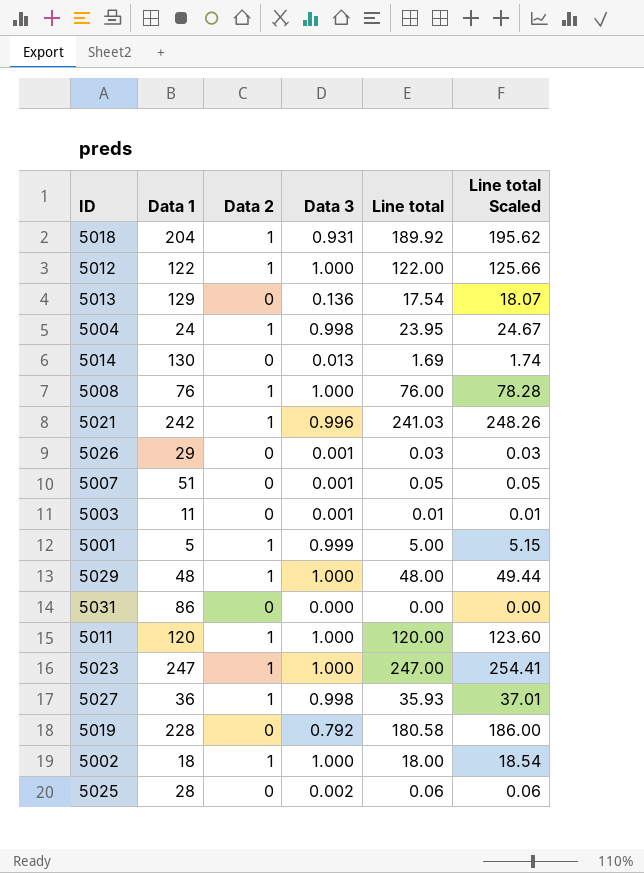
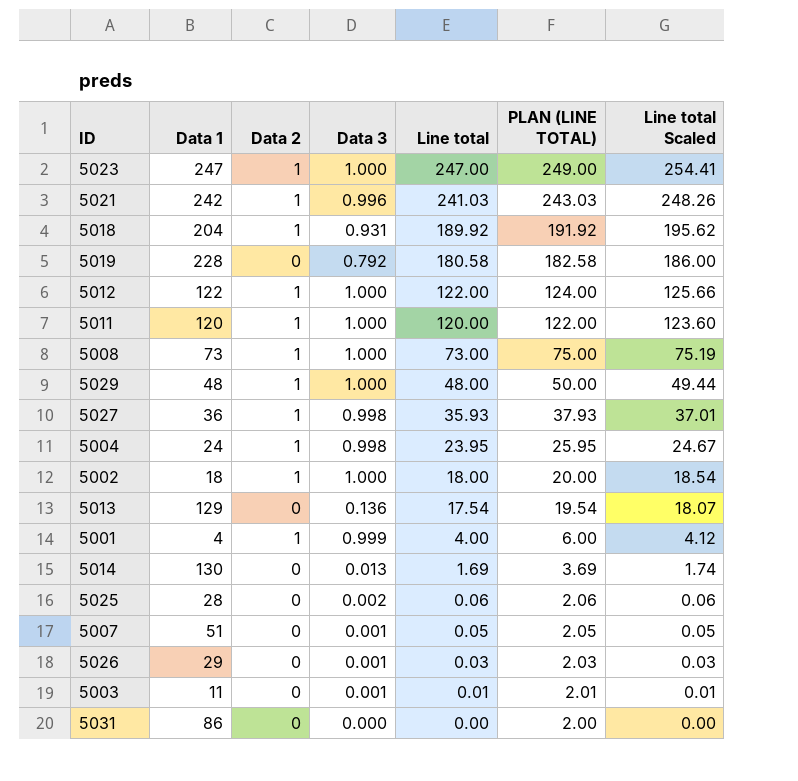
row order: none -> Line total descending
column PLAN (LINE TOTAL) | formula: none -> [Line total] + 2
5008 | Data 1: 76 -> 73
5008 | Line total: 76.00 -> 73.00
5008 | Line total Scaled: 78.28 -> 75.19
5001 | Data 1: 5 -> 4
5001 | Line total: 5.00 -> 4.00
5001 | Line total Scaled: 5.15 -> 4.12

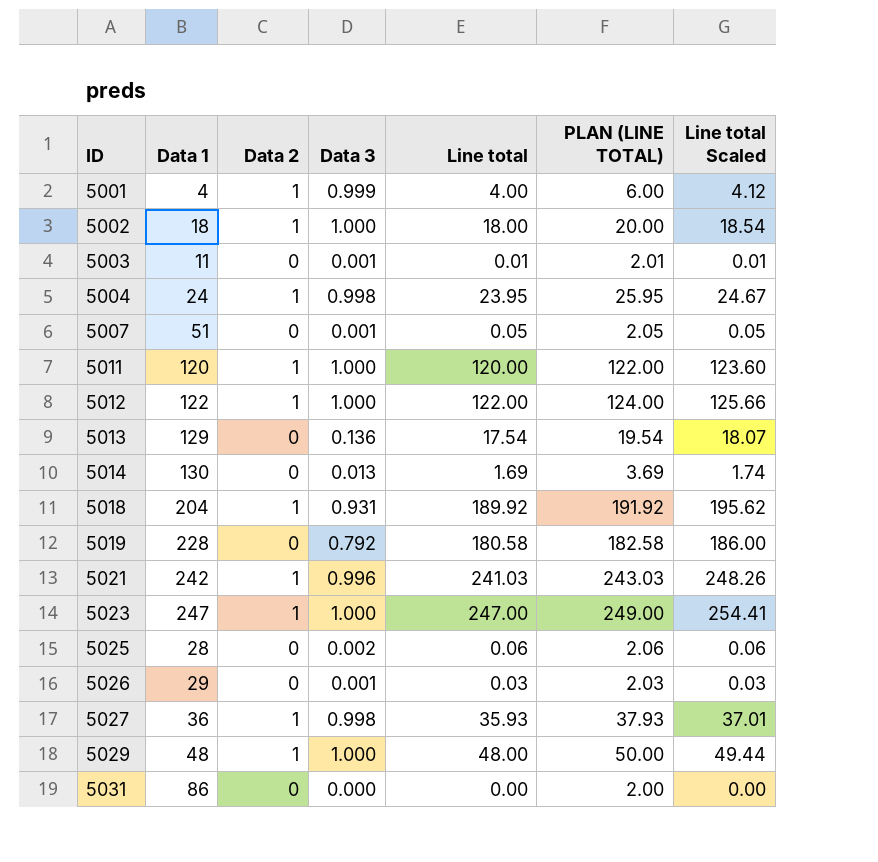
row order: Line total descending -> ID ascending
row 5008: 73 | 1 | 1.000 | 73.00 | 75.00 | 75.19 -> none

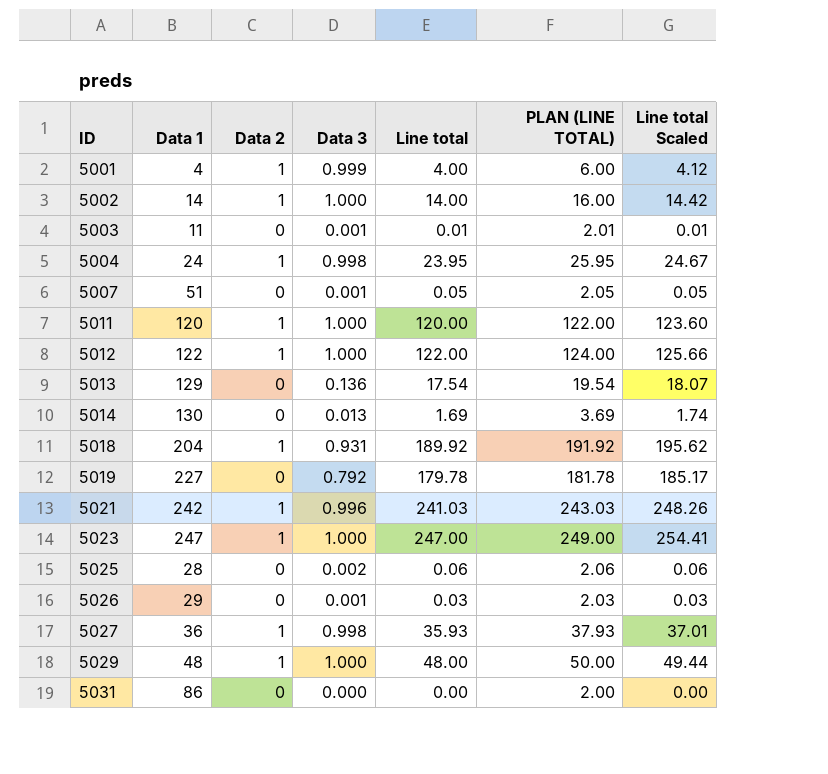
5002 | Data 1: 18 -> 14
5002 | Line total: 18.00 -> 14.00
5002 | PLAN (LINE TOTAL): 20.00 -> 16.00
5002 | Line total Scaled: 18.54 -> 14.42
5019 | Data 1: 228 -> 227
5019 | Line total: 180.58 -> 179.78
5019 | PLAN (LINE TOTAL): 182.58 -> 181.78
5019 | Line total Scaled: 186.00 -> 185.17

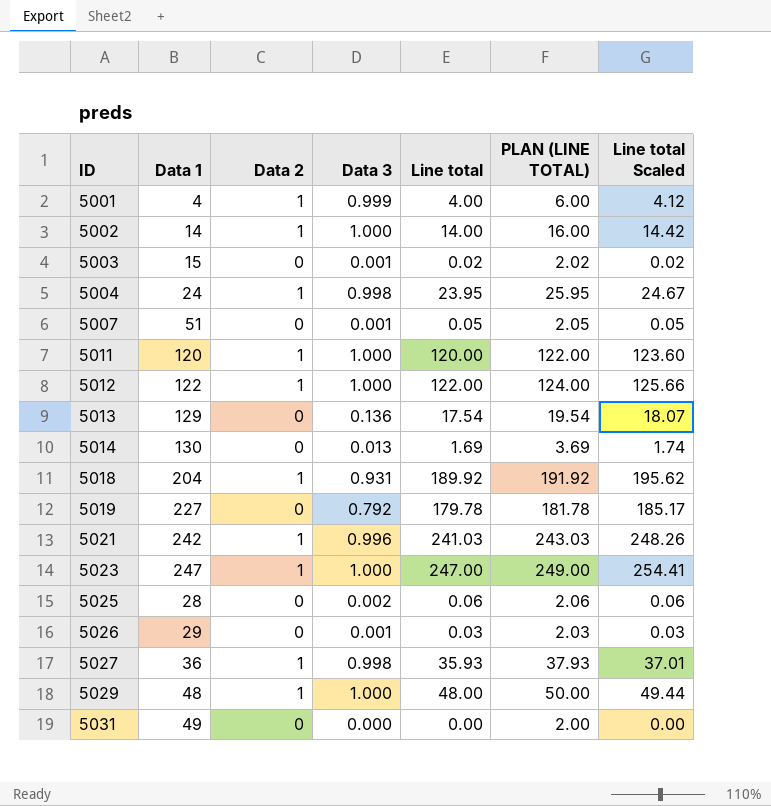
5003 | Data 1: 11 -> 15
5003 | Line total: 0.01 -> 0.02
5003 | PLAN (LINE TOTAL): 2.01 -> 2.02
5003 | Line total Scaled: 0.01 -> 0.02
5031 | Data 1: 86 -> 49

